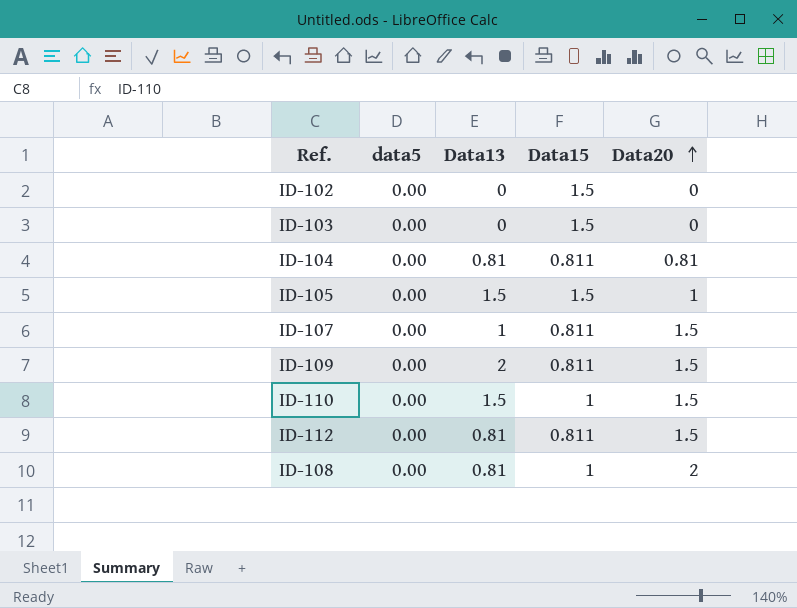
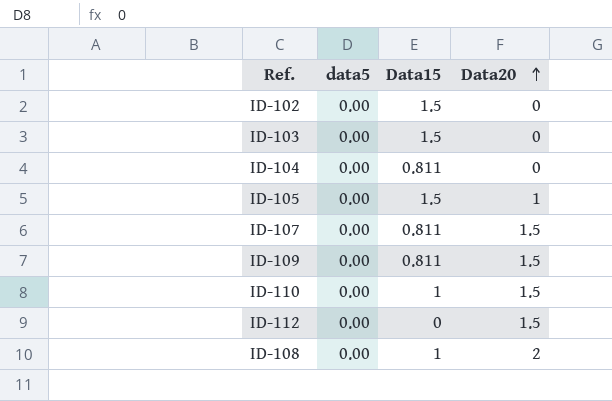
column Data13 | position: 3 -> none
ID-104 | Data20: 0.81 -> 0
ID-112 | Data15: 0.811 -> 0

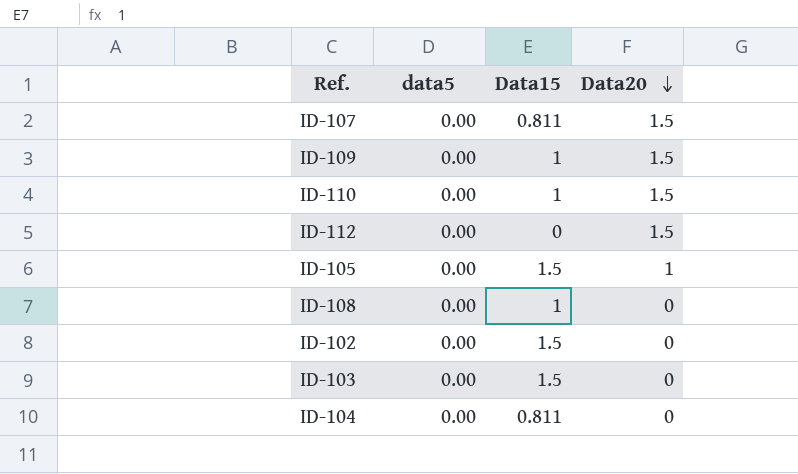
row order: Data20 ascending -> Data20 descending
ID-109 | Data15: 0.811 -> 1
ID-108 | Data20: 2 -> 0

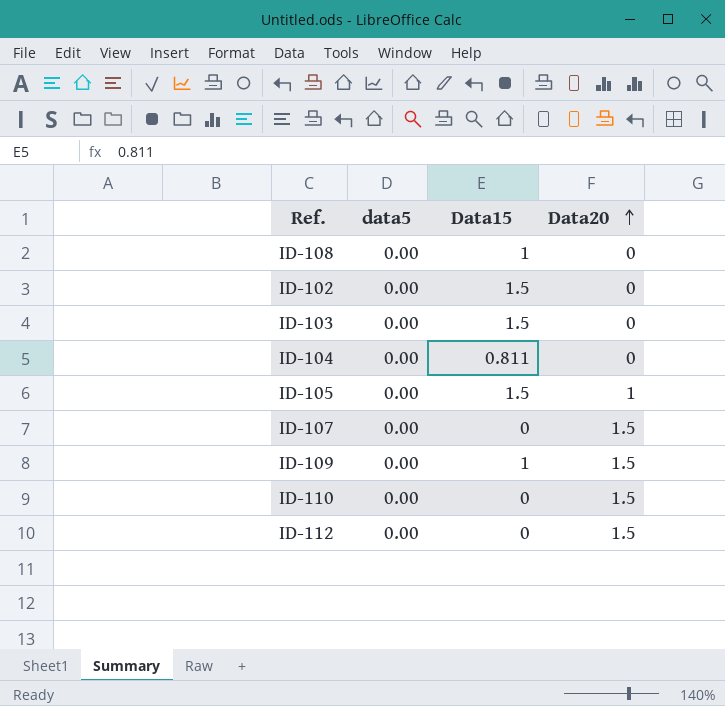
row order: Data20 descending -> Data20 ascending
ID-107 | Data15: 0.811 -> 0
ID-110 | Data15: 1 -> 0

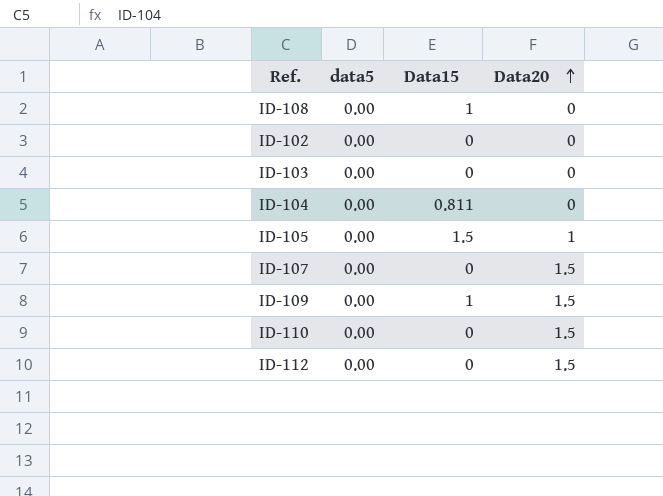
ID-102 | Data15: 1.5 -> 0
ID-103 | Data15: 1.5 -> 0

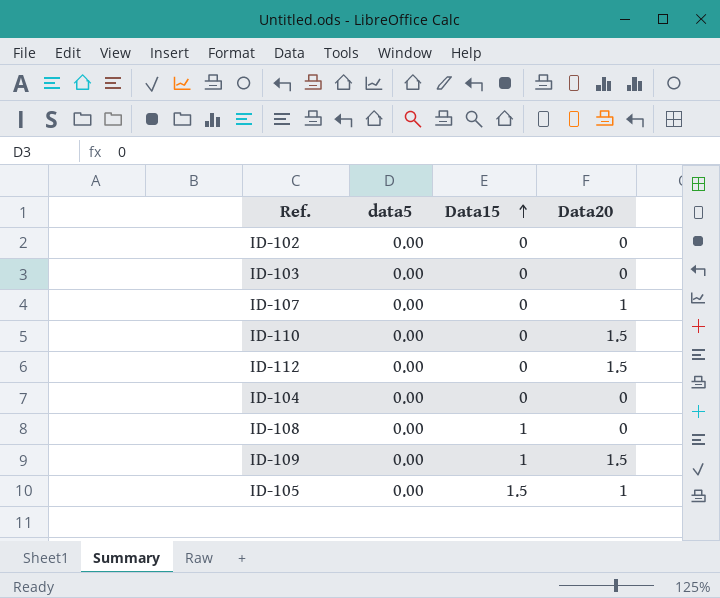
row order: Data20 ascending -> Data15 ascending
ID-107 | Data20: 1.5 -> 1
ID-104 | Data15: 0.811 -> 0

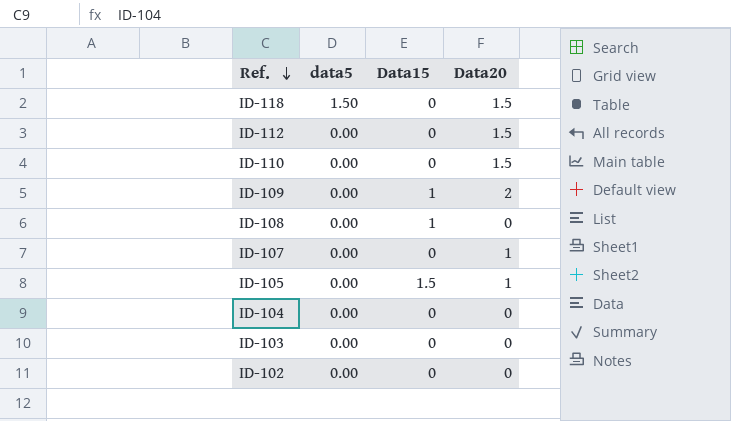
row order: Data15 ascending -> Ref. descending
row ID-118: none -> 1.50 | 0 | 1.5
ID-109 | Data20: 1.5 -> 2

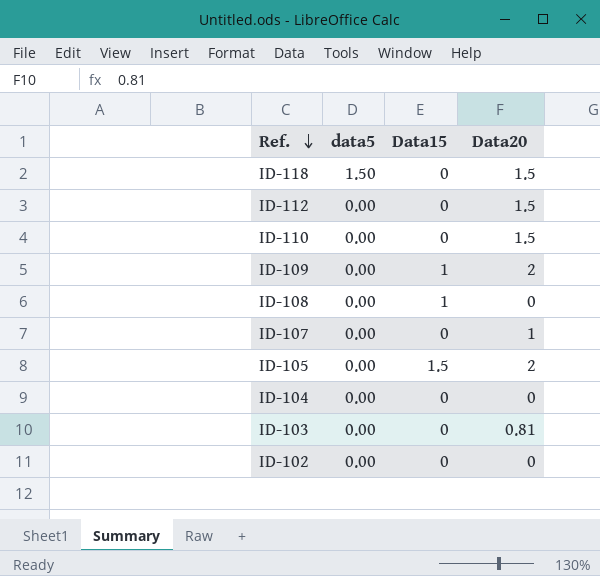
ID-105 | Data20: 1 -> 2
ID-103 | Data20: 0 -> 0.81

